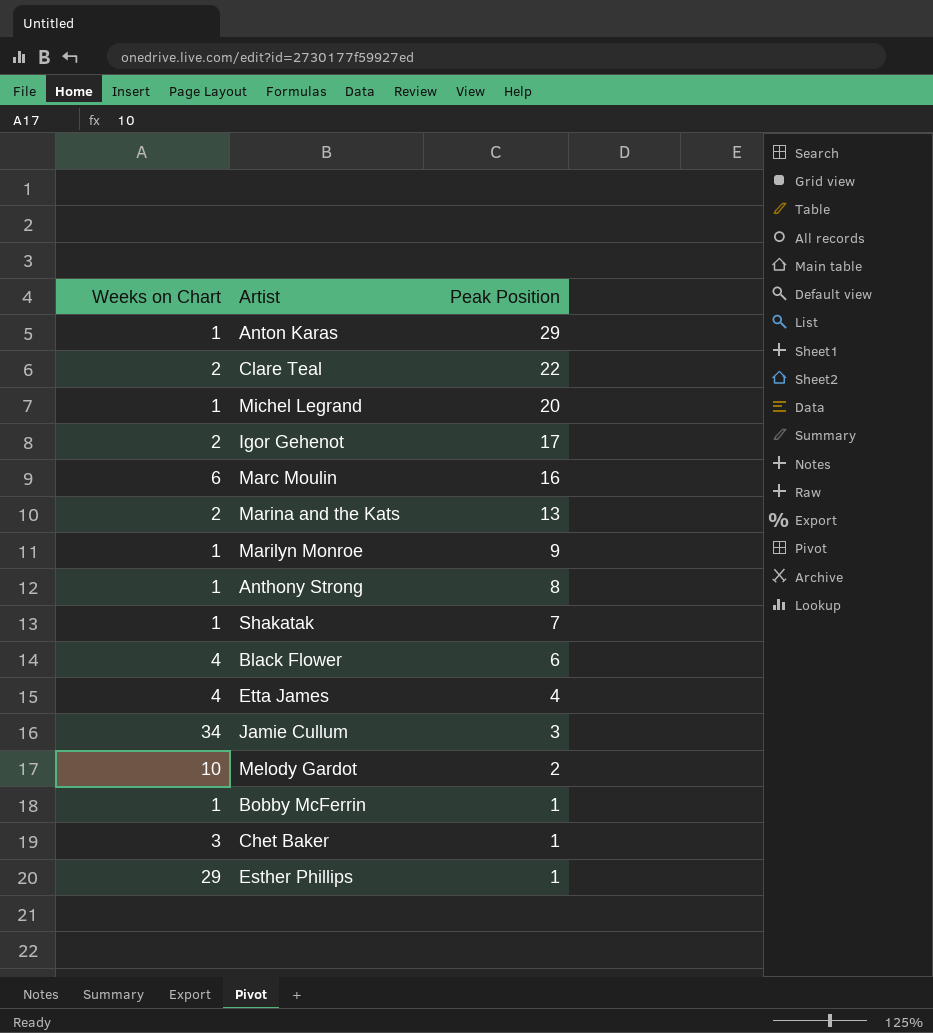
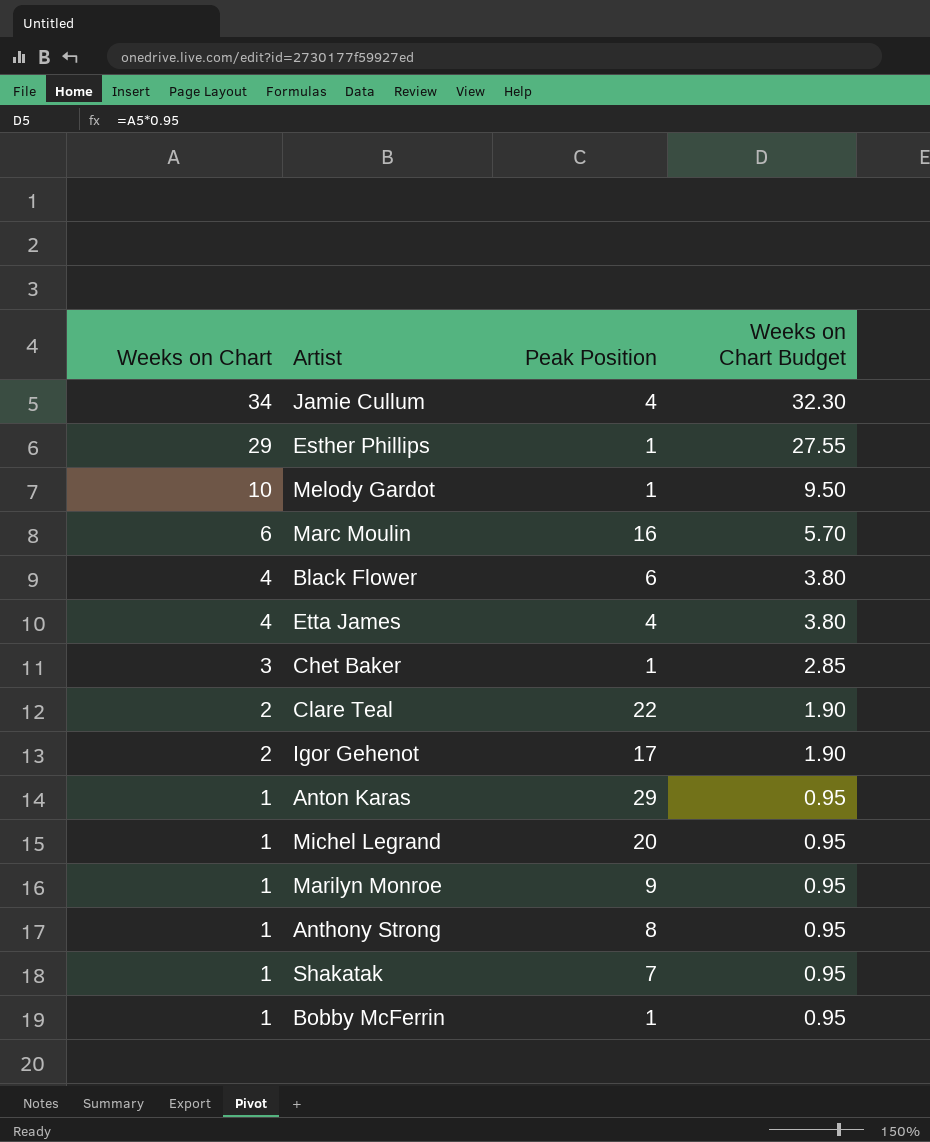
row order: Peak Position descending -> Weeks on Chart descending
column Weeks on Chart Budget | formula: none -> [Weeks on Chart] * 0.95
row Marina and the Kats: 2 | 13 -> none
Jamie Cullum | Peak Position: 3 -> 4
Melody Gardot | Peak Position: 2 -> 1

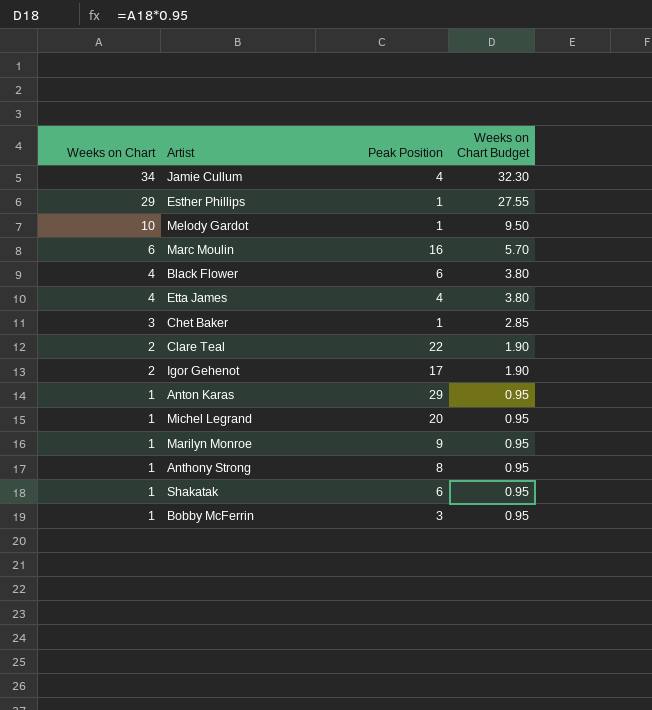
Shakatak | Peak Position: 7 -> 6
Bobby McFerrin | Peak Position: 1 -> 3

